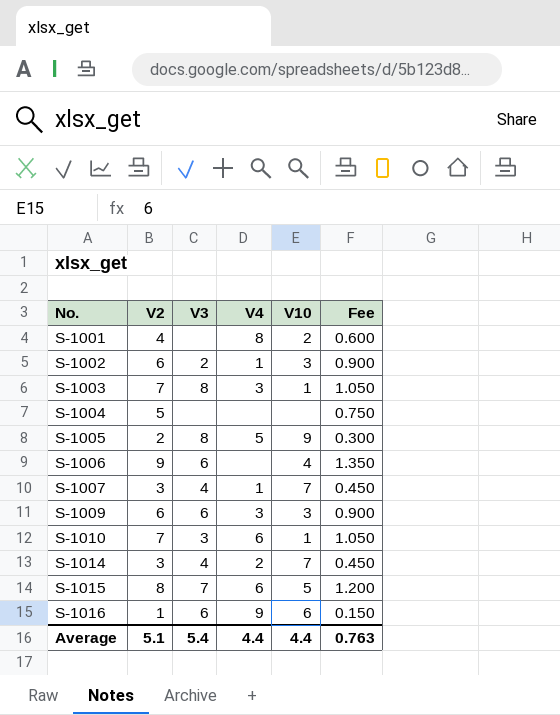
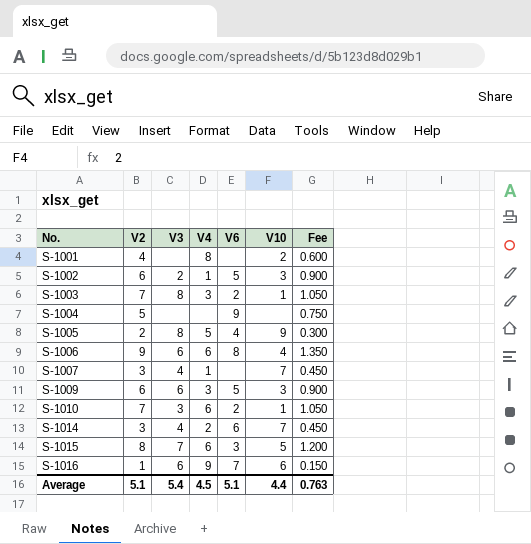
column V6 | position: none -> 5
S-1006 | V4: none -> 6
Average | V4: 4.4 -> 4.5

